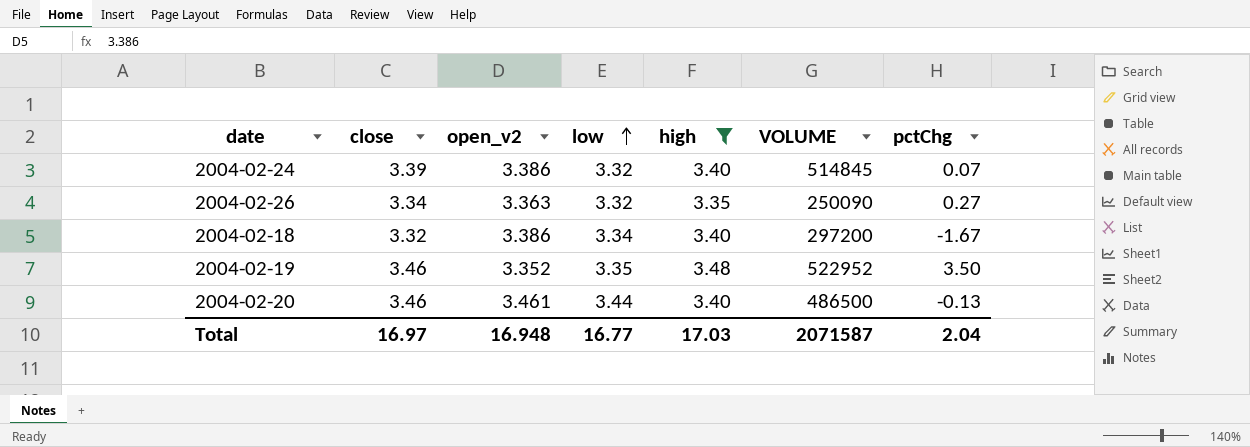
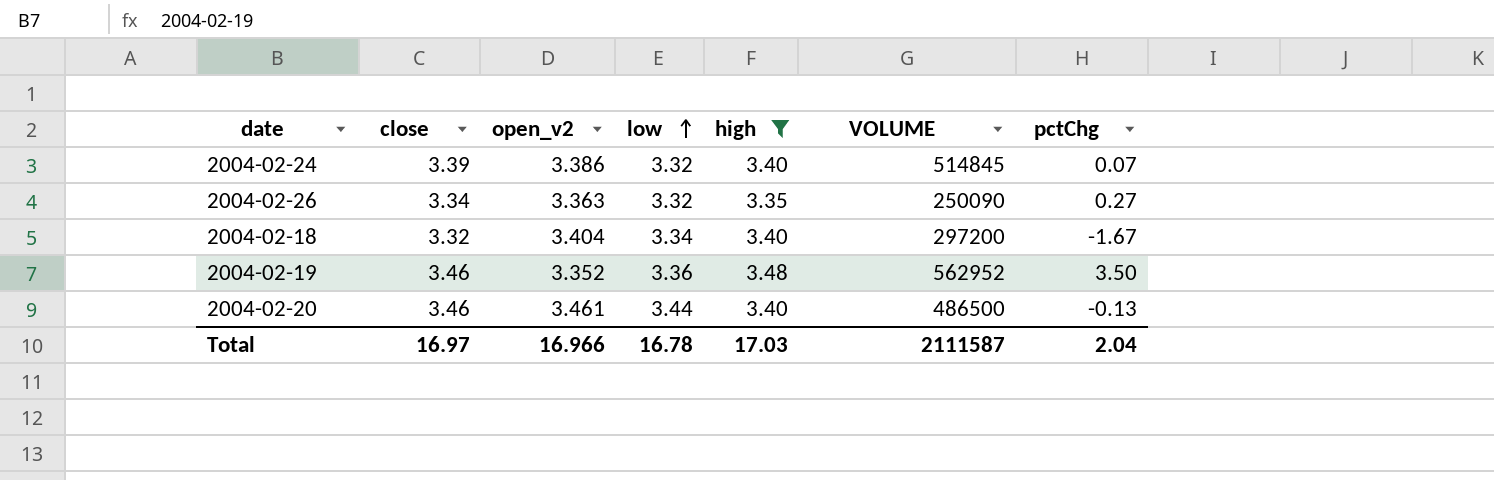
2004-02-18 | open_v2: 3.386 -> 3.404
2004-02-19 | low: 3.35 -> 3.36
2004-02-19 | VOLUME: 522952 -> 562952
Total | open_v2: 16.948 -> 16.966
Total | low: 16.77 -> 16.78
Total | VOLUME: 2071587 -> 2111587

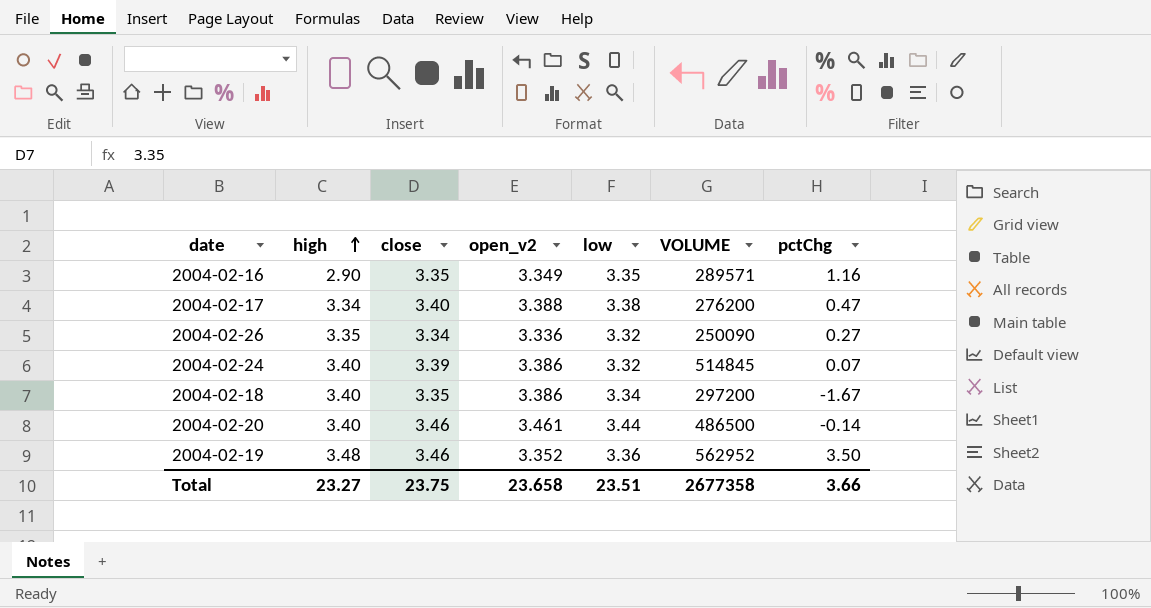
filter: high >= 3.35 -> none
row order: low ascending -> high ascending
column high | position: 5 -> 2
2004-02-26 | open_v2: 3.363 -> 3.336
2004-02-18 | close: 3.32 -> 3.35
2004-02-18 | open_v2: 3.404 -> 3.386
2004-02-20 | pctChg: -0.13 -> -0.14
Total | high: 17.03 -> 23.27
Total | close: 16.97 -> 23.75
Total | open_v2: 16.966 -> 23.658
Total | low: 16.78 -> 23.51
Total | VOLUME: 2111587 -> 2677358
Total | pctChg: 2.04 -> 3.66

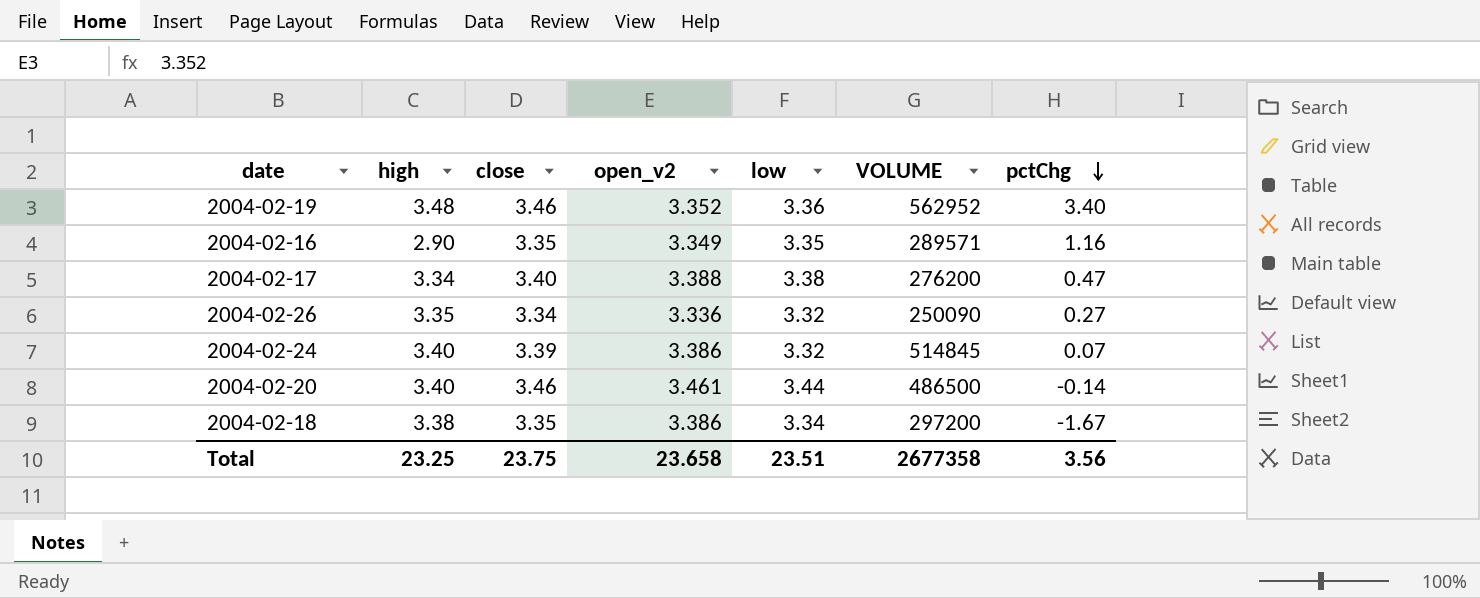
row order: high ascending -> pctChg descending
2004-02-19 | pctChg: 3.50 -> 3.40
2004-02-18 | high: 3.40 -> 3.38
Total | high: 23.27 -> 23.25
Total | pctChg: 3.66 -> 3.56

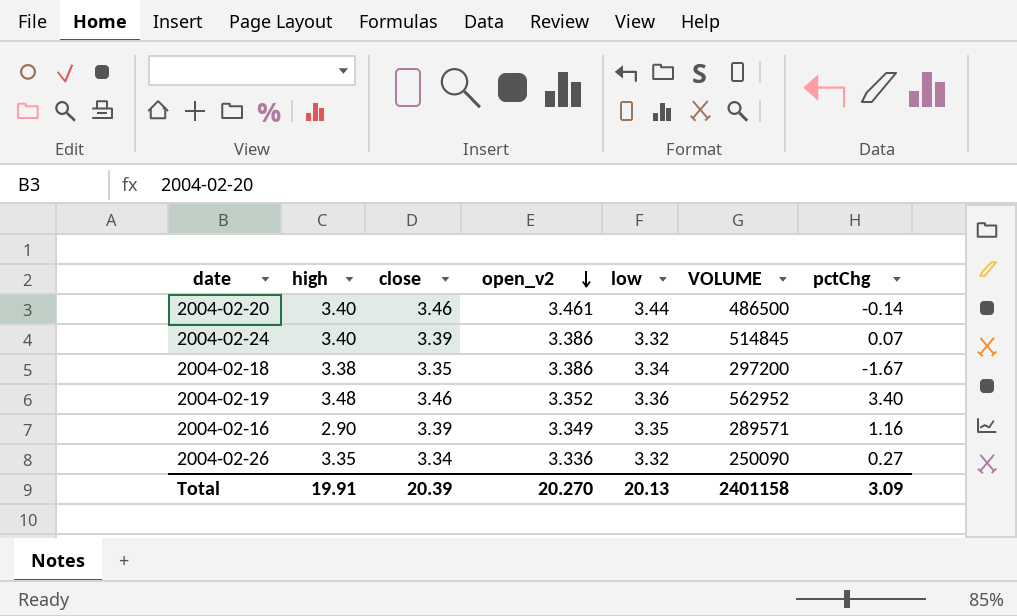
row order: pctChg descending -> open_v2 descending
row 2004-02-17: 3.34 | 3.40 | 3.388 | 3.38 | 276200 | 0.47 -> none
2004-02-16 | close: 3.35 -> 3.39
Total | high: 23.25 -> 19.91
Total | close: 23.75 -> 20.39
Total | open_v2: 23.658 -> 20.270
Total | low: 23.51 -> 20.13
Total | VOLUME: 2677358 -> 2401158
Total | pctChg: 3.56 -> 3.09

